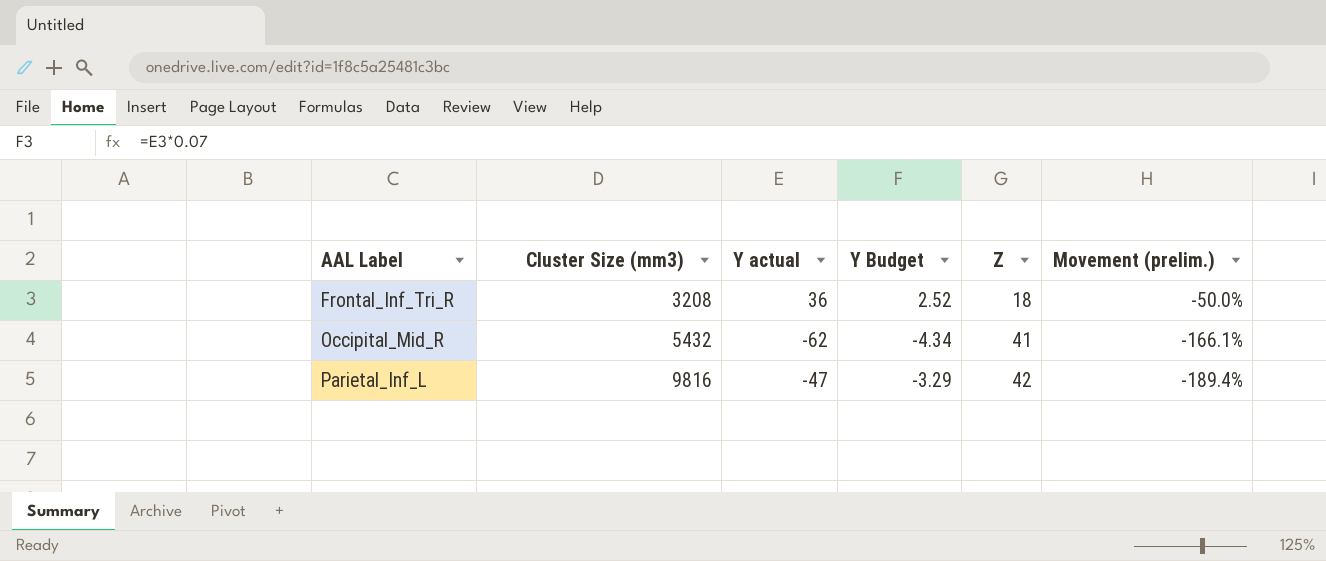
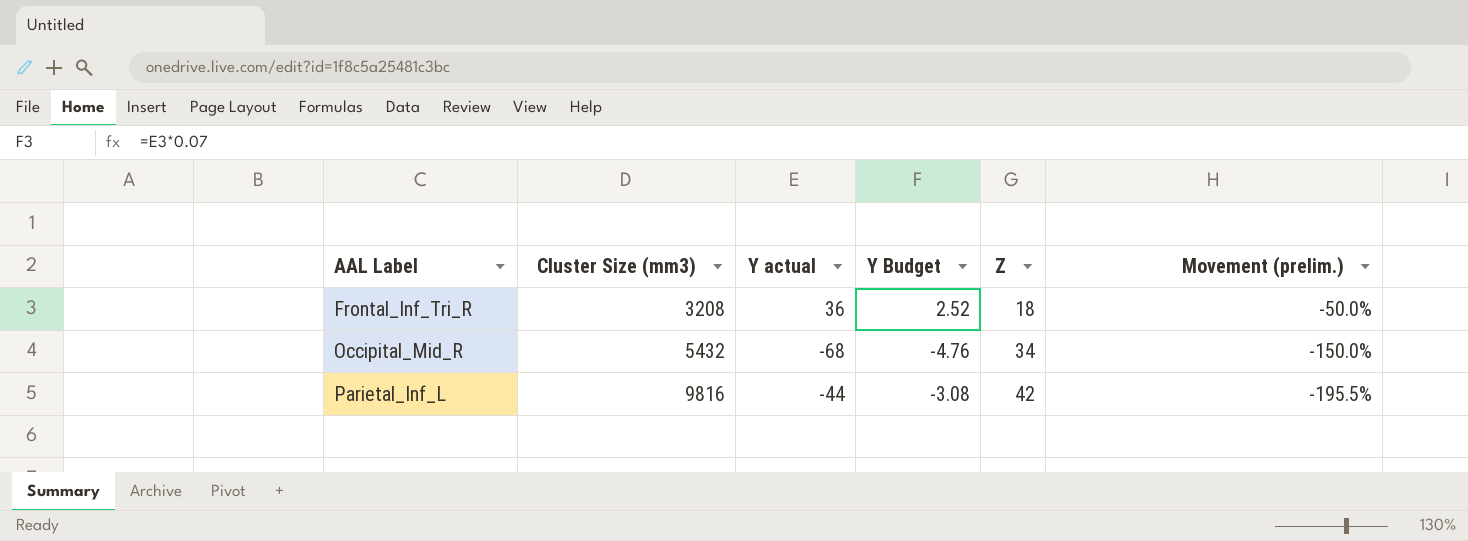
Occipital_Mid_R | Y actual: -62 -> -68
Occipital_Mid_R | Y Budget: -4.34 -> -4.76
Occipital_Mid_R | Z: 41 -> 34
Occipital_Mid_R | Movement (prelim.): -166.1% -> -150.0%
Parietal_Inf_L | Y actual: -47 -> -44
Parietal_Inf_L | Y Budget: -3.29 -> -3.08
Parietal_Inf_L | Movement (prelim.): -189.4% -> -195.5%

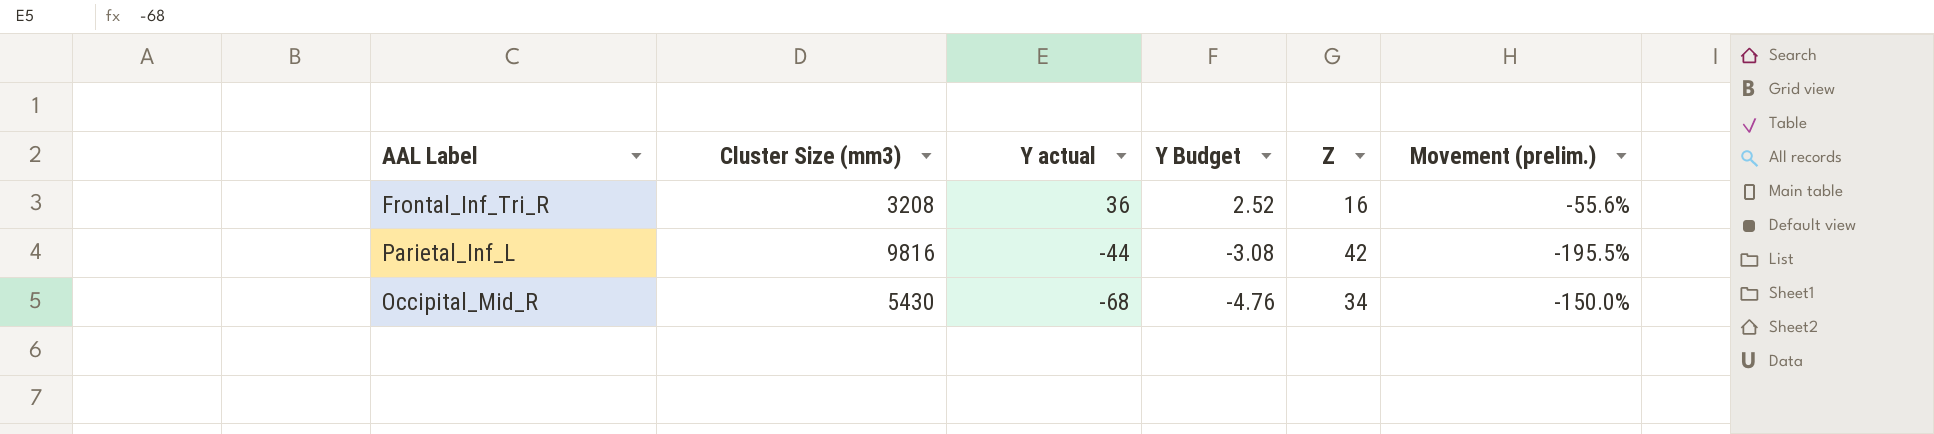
row order: AAL Label ascending -> Y actual descending
Frontal_Inf_Tri_R | Z: 18 -> 16
Frontal_Inf_Tri_R | Movement (prelim.): -50.0% -> -55.6%
Occipital_Mid_R | Cluster Size (mm3): 5432 -> 5430

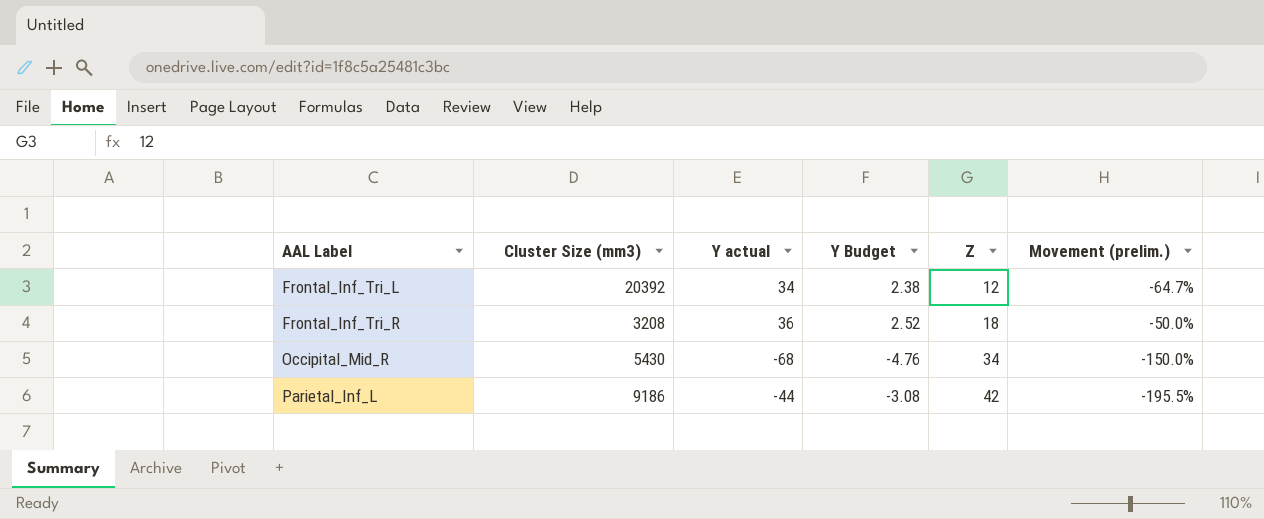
row order: Y actual descending -> AAL Label ascending
row Frontal_Inf_Tri_L: none -> 20392 | 34 | 2.38 | 12 | -64.7%
Frontal_Inf_Tri_R | Z: 16 -> 18
Frontal_Inf_Tri_R | Movement (prelim.): -55.6% -> -50.0%
Parietal_Inf_L | Cluster Size (mm3): 9816 -> 9186

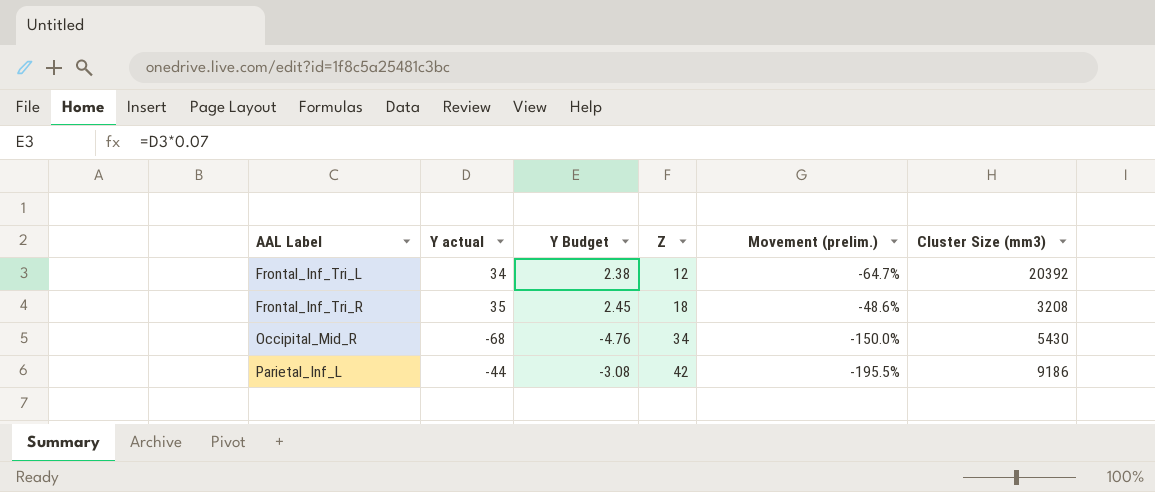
column Cluster Size (mm3) | position: 2 -> 6
Frontal_Inf_Tri_R | Y actual: 36 -> 35
Frontal_Inf_Tri_R | Y Budget: 2.52 -> 2.45
Frontal_Inf_Tri_R | Movement (prelim.): -50.0% -> -48.6%

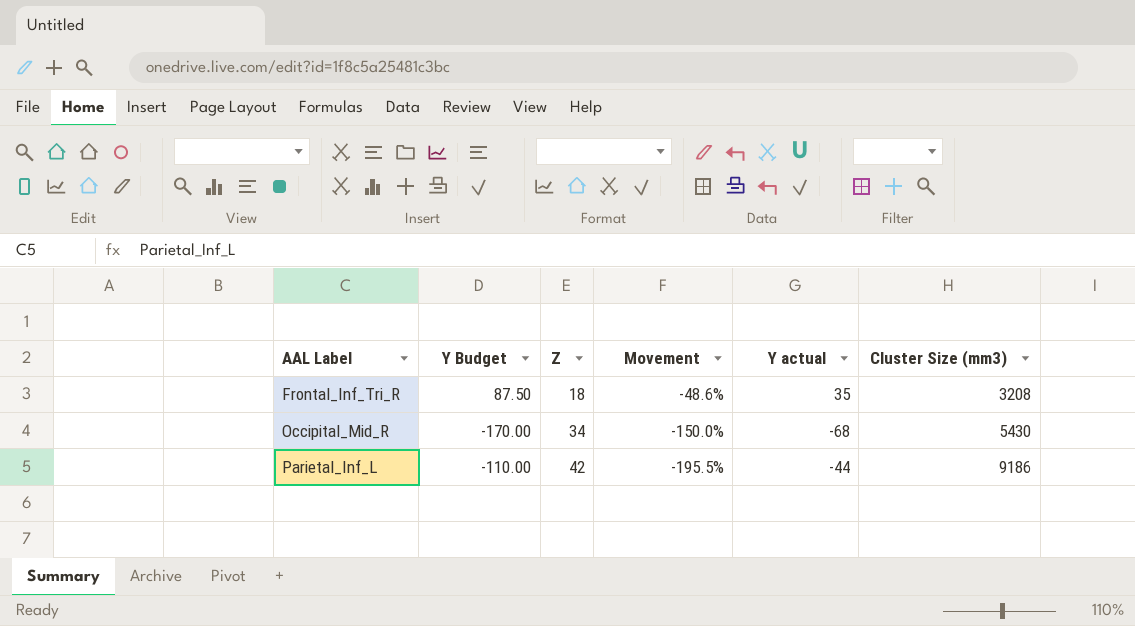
column Y Budget | formula: [Y actual] * 0.07 -> [Y actual] * 2.5
column name: Movement (prelim.) -> Movement
column Y actual | position: 2 -> 5
row Frontal_Inf_Tri_L: 34 | 2.38 | 12 | -64.7% | 20392 -> none

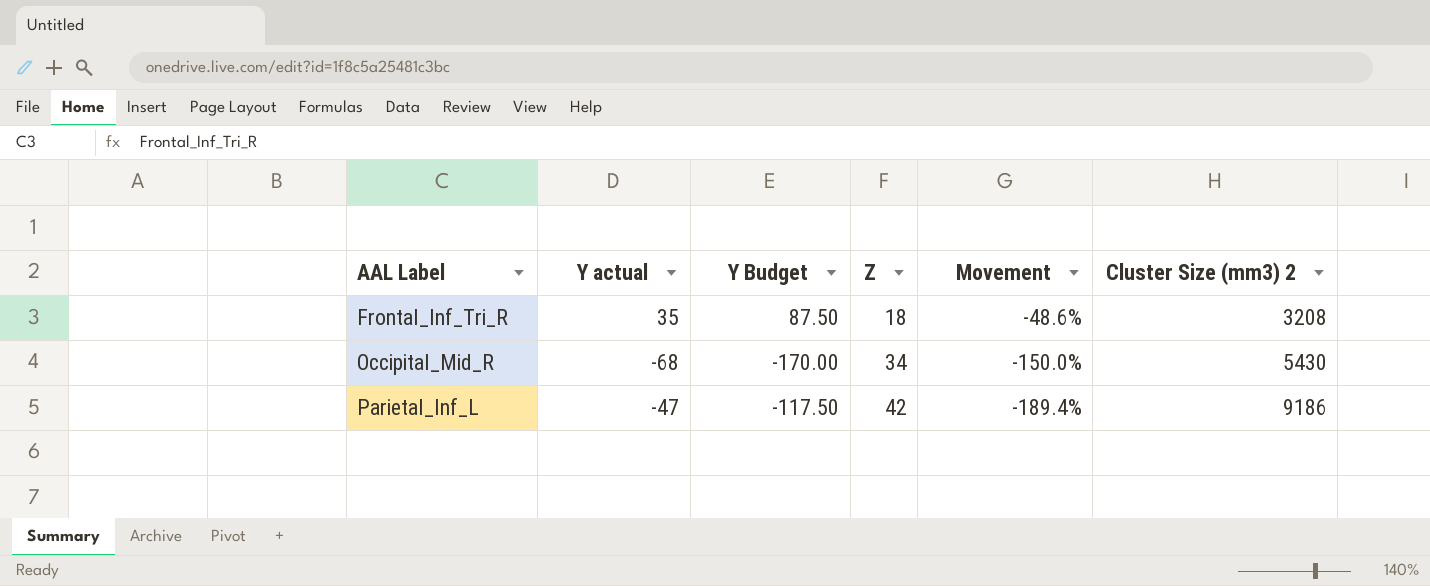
column Y actual | position: 5 -> 2
column name: Cluster Size (mm3) -> Cluster Size (mm3) 2
Parietal_Inf_L | Y actual: -44 -> -47
Parietal_Inf_L | Y Budget: -110.00 -> -117.50
Parietal_Inf_L | Movement: -195.5% -> -189.4%

